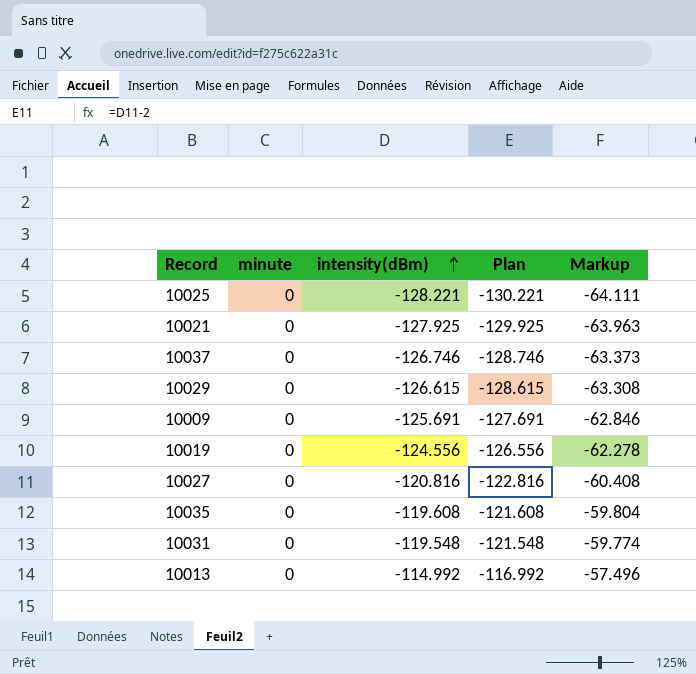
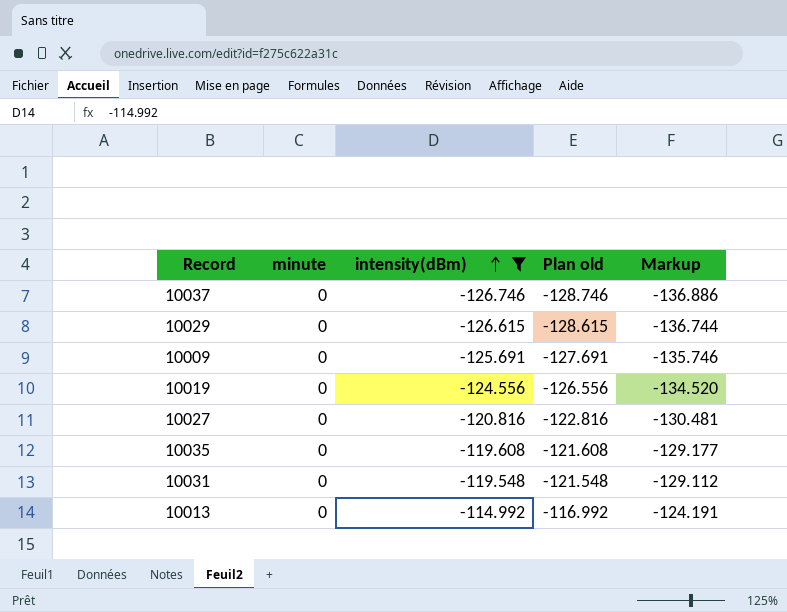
filter: none -> intensity(dBm) >= -126.746
column name: Plan -> Plan old
column Markup | formula: [intensity(dBm)] * 0.5 -> [intensity(dBm)] * 1.08

